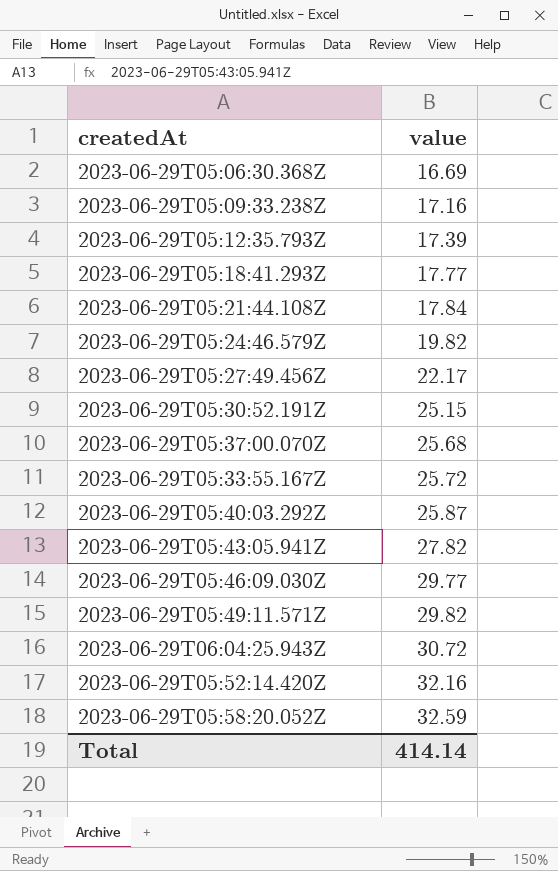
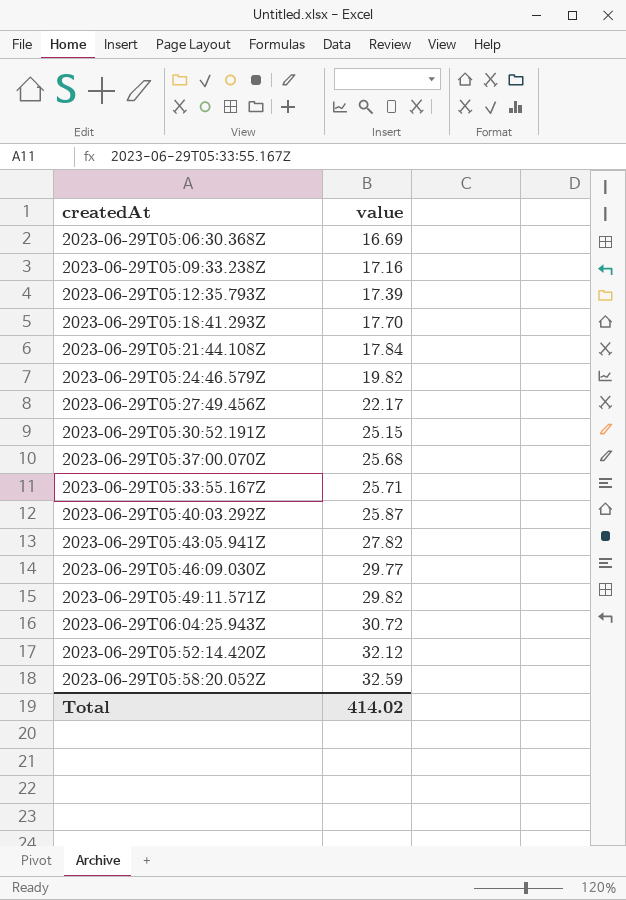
2023-06-29T05:18:41.293Z | value: 17.77 -> 17.70
2023-06-29T05:33:55.167Z | value: 25.72 -> 25.71
2023-06-29T05:52:14.420Z | value: 32.16 -> 32.12
Total | value: 414.14 -> 414.02

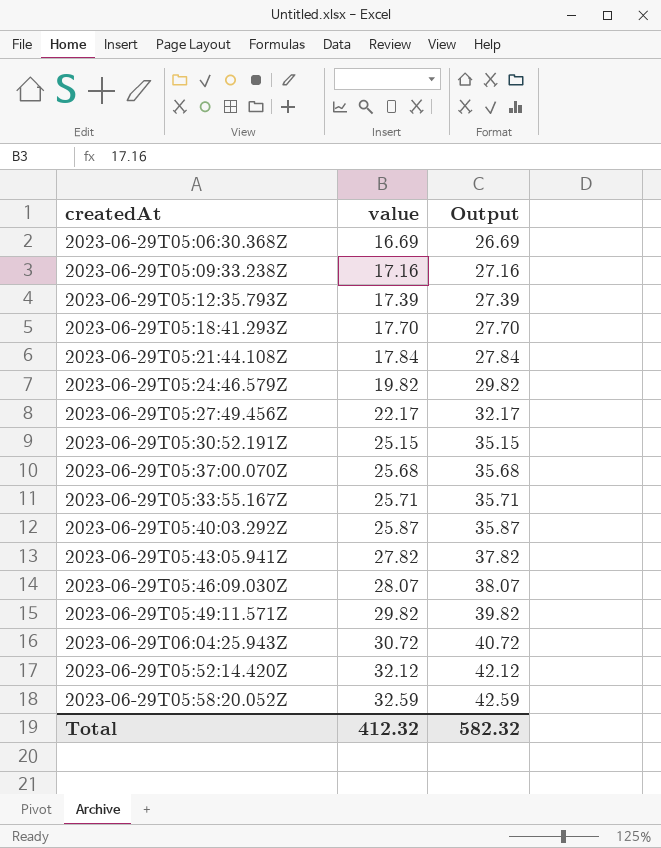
column Output | formula: none -> [value] + 10
2023-06-29T05:46:09.030Z | value: 29.77 -> 28.07
Total | value: 414.02 -> 412.32

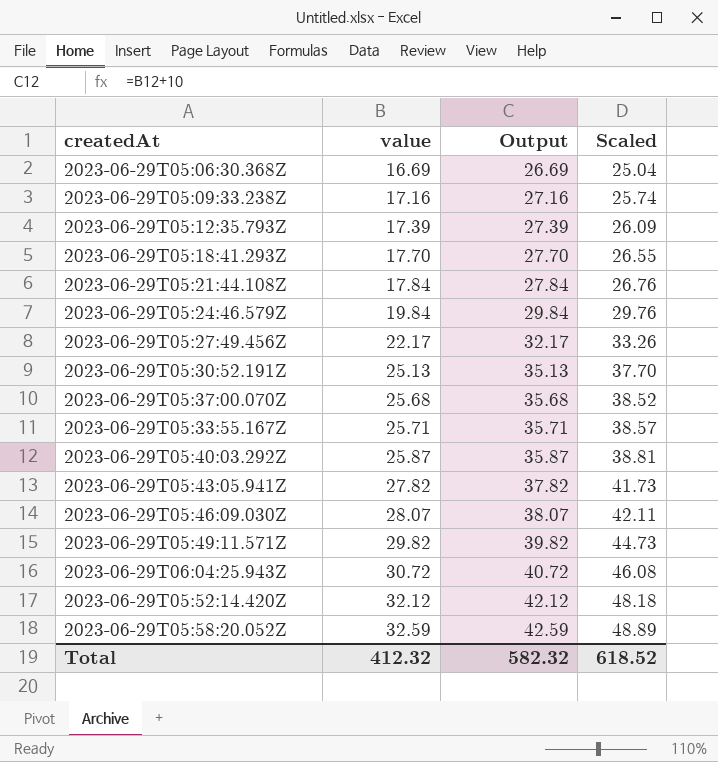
column Scaled | formula: none -> [value] * 1.5
2023-06-29T05:24:46.579Z | value: 19.82 -> 19.84
2023-06-29T05:24:46.579Z | Output: 29.82 -> 29.84
2023-06-29T05:30:52.191Z | value: 25.15 -> 25.13
2023-06-29T05:30:52.191Z | Output: 35.15 -> 35.13

